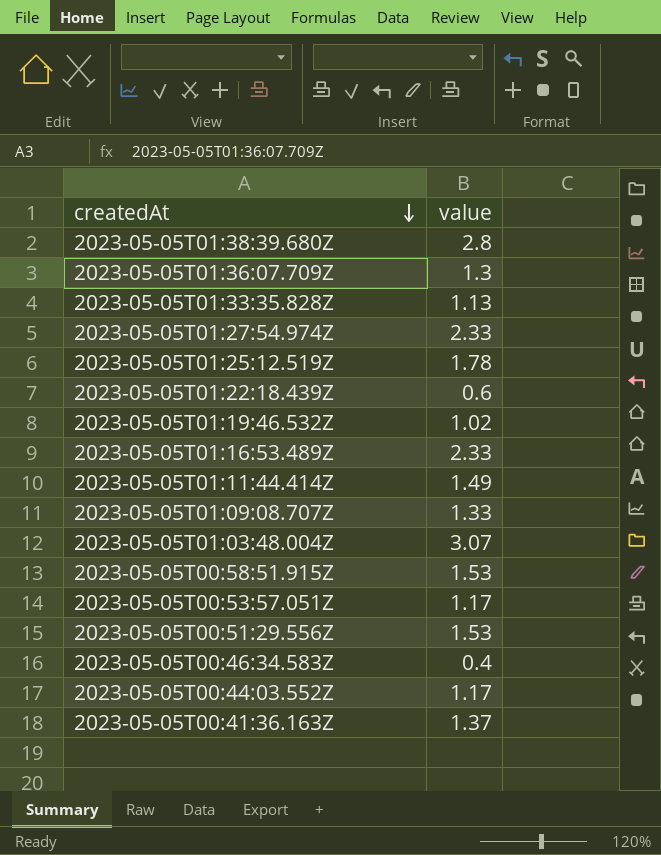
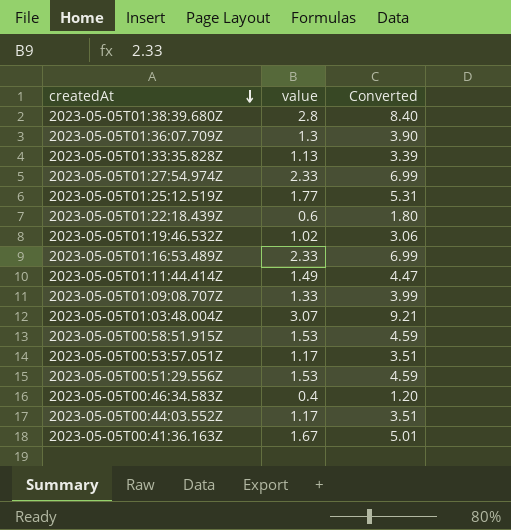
column Converted | formula: none -> [value] * 3
2023-05-05T01:25:12.519Z | value: 1.78 -> 1.77
2023-05-05T00:41:36.163Z | value: 1.37 -> 1.67

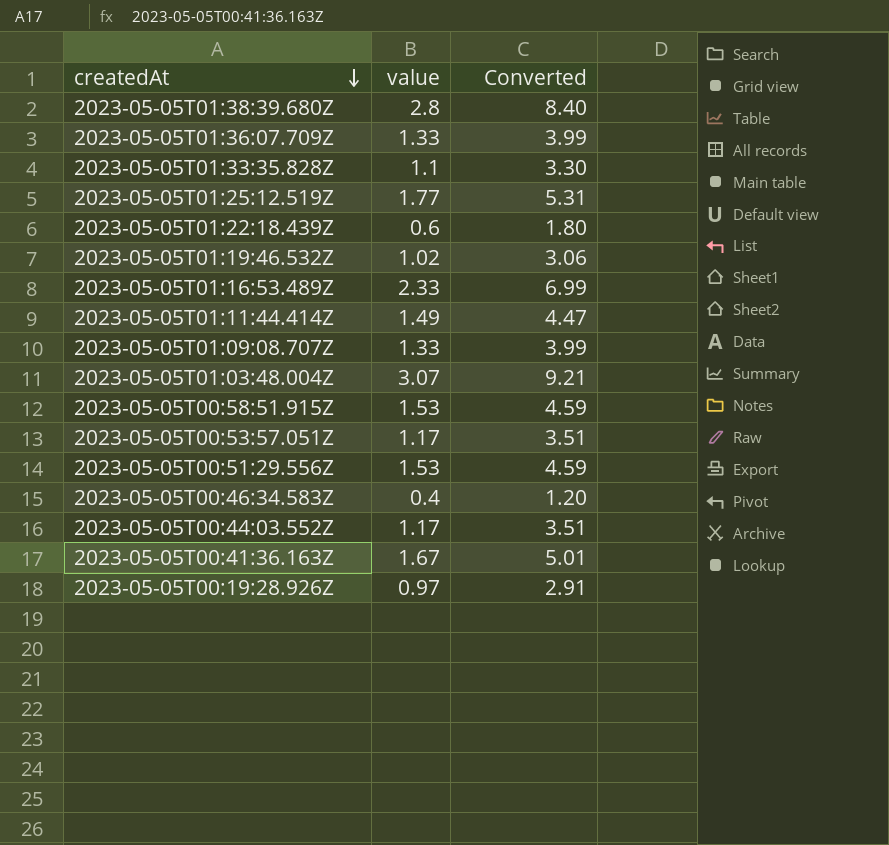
row 2023-05-05T01:27:54.974Z: 2.33 | 6.99 -> none
2023-05-05T01:36:07.709Z | value: 1.3 -> 1.33
2023-05-05T01:36:07.709Z | Converted: 3.90 -> 3.99
2023-05-05T01:33:35.828Z | value: 1.13 -> 1.1
2023-05-05T01:33:35.828Z | Converted: 3.39 -> 3.30
row 2023-05-05T00:19:28.926Z: none -> 0.97 | 2.91

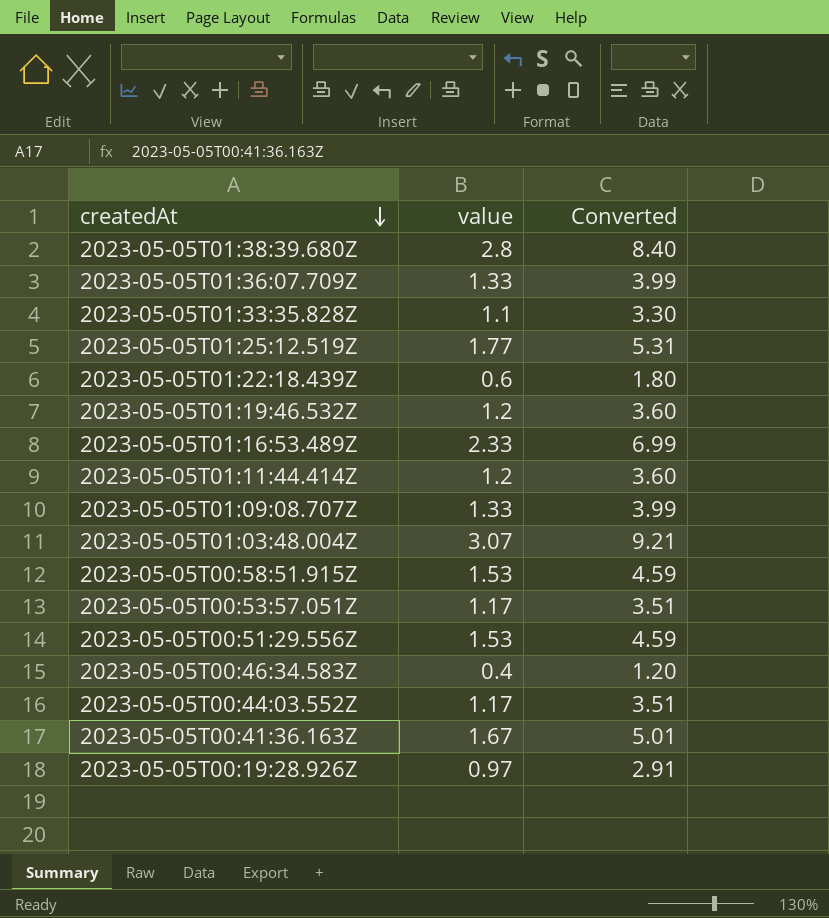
2023-05-05T01:19:46.532Z | value: 1.02 -> 1.2
2023-05-05T01:19:46.532Z | Converted: 3.06 -> 3.60
2023-05-05T01:11:44.414Z | value: 1.49 -> 1.2
2023-05-05T01:11:44.414Z | Converted: 4.47 -> 3.60

